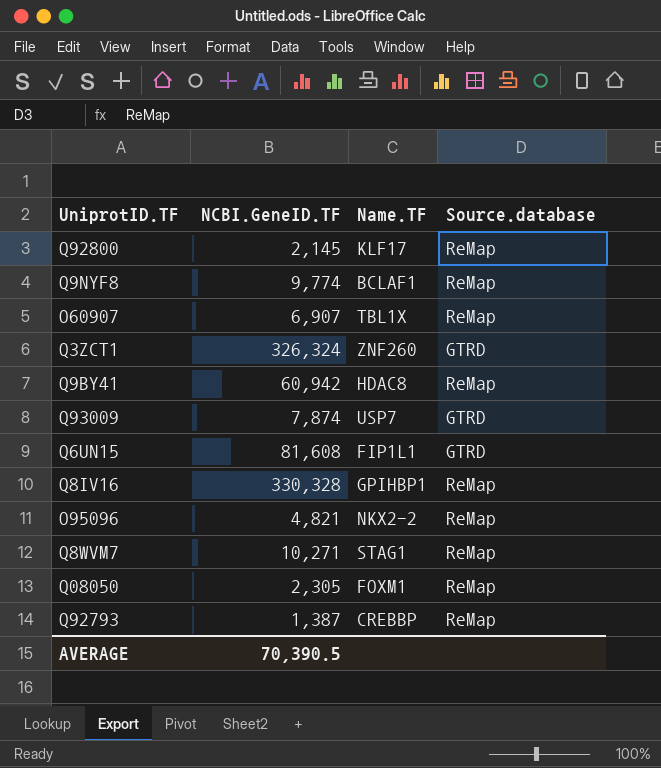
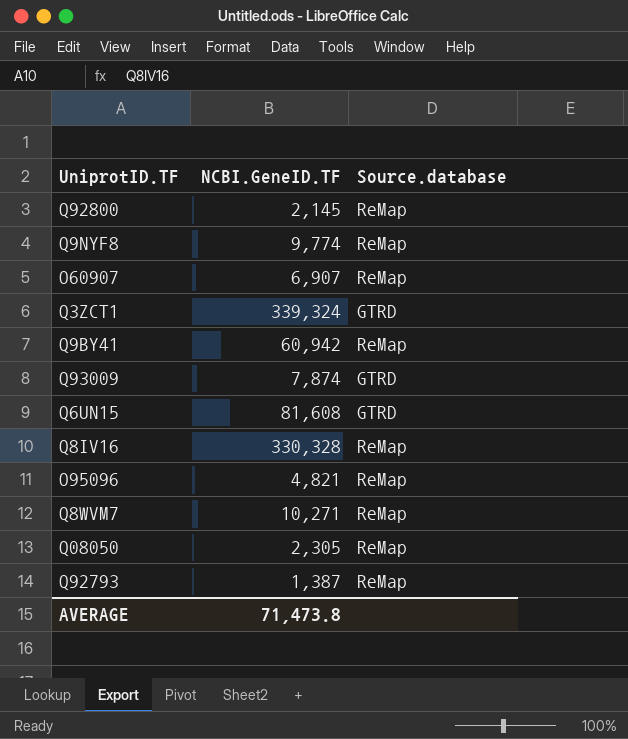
column Name.TF | position: 3 -> none
Q3ZCT1 | NCBI.GeneID.TF: 326,324 -> 339,324
AVERAGE | NCBI.GeneID.TF: 70,390.5 -> 71,473.8

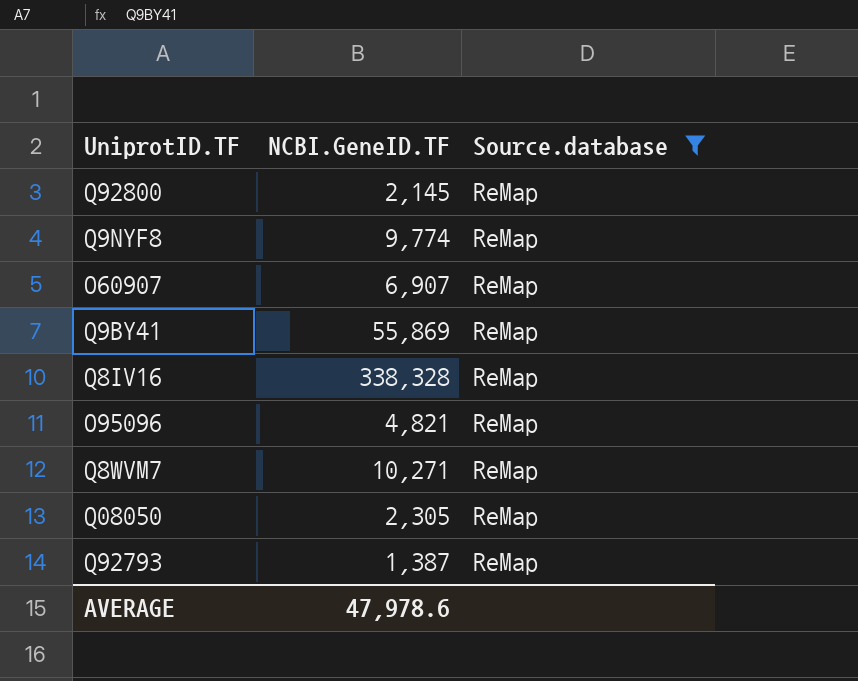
filter: none -> Source.database = ReMap
Q9BY41 | NCBI.GeneID.TF: 60,942 -> 55,869
Q8IV16 | NCBI.GeneID.TF: 330,328 -> 338,328
AVERAGE | NCBI.GeneID.TF: 71,473.8 -> 47,978.6

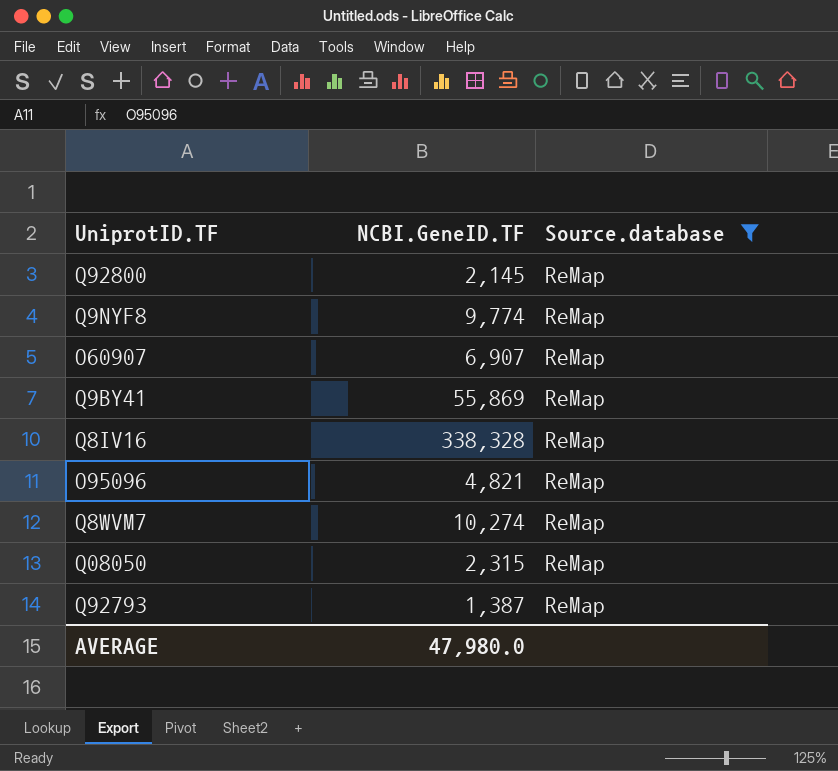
Q8WVM7 | NCBI.GeneID.TF: 10,271 -> 10,274
Q08050 | NCBI.GeneID.TF: 2,305 -> 2,315
AVERAGE | NCBI.GeneID.TF: 47,978.6 -> 47,980.0

